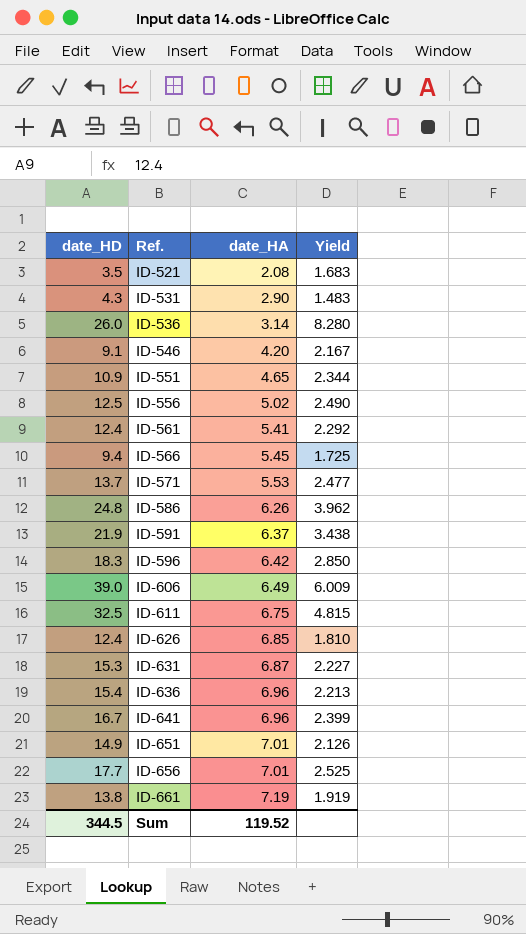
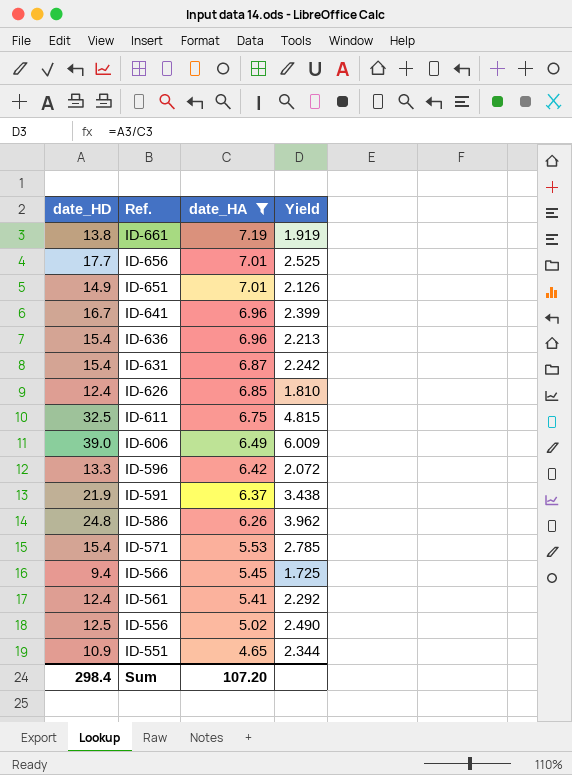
filter: none -> date_HA >= 4.65
row order: Ref. ascending -> Ref. descending
ID-631 | date_HD: 15.3 -> 15.4
ID-631 | Yield: 2.227 -> 2.242
ID-596 | date_HD: 18.3 -> 13.3
ID-596 | Yield: 2.850 -> 2.072
ID-571 | date_HD: 13.7 -> 15.4
ID-571 | Yield: 2.477 -> 2.785
Sum | date_HD: 344.5 -> 298.4
Sum | date_HA: 119.52 -> 107.20

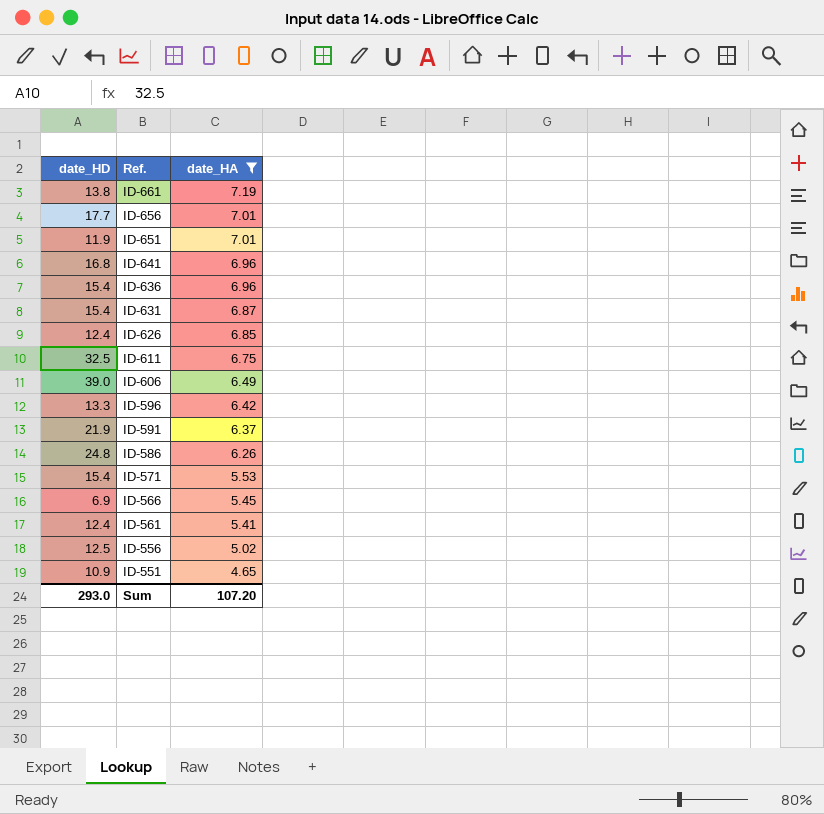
column Yield | formula: [date_HD] / [date_HA] -> none
ID-651 | date_HD: 14.9 -> 11.9
ID-641 | date_HD: 16.7 -> 16.8
ID-566 | date_HD: 9.4 -> 6.9
Sum | date_HD: 298.4 -> 293.0

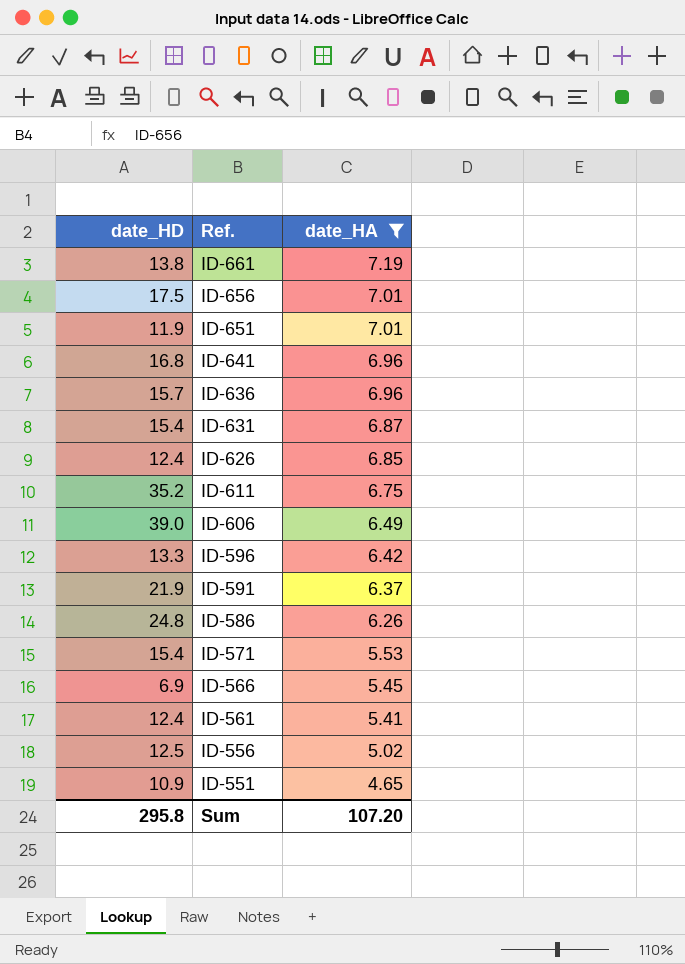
ID-656 | date_HD: 17.7 -> 17.5
ID-636 | date_HD: 15.4 -> 15.7
ID-611 | date_HD: 32.5 -> 35.2
Sum | date_HD: 293.0 -> 295.8

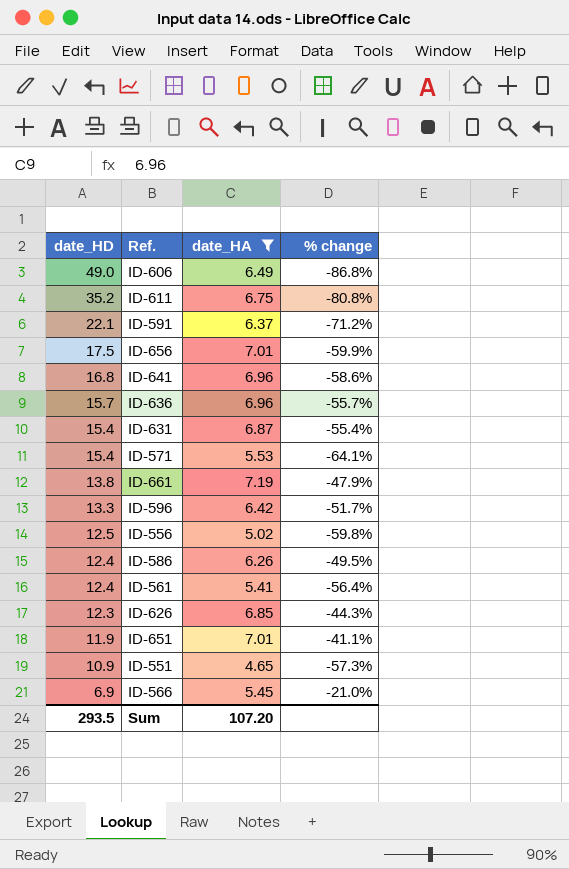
row order: Ref. descending -> date_HD descending
column % change | formula: none -> ([date_HA] - [date_HD]) / [date_HD]
ID-606 | date_HD: 39.0 -> 49.0
ID-591 | date_HD: 21.9 -> 22.1
ID-586 | date_HD: 24.8 -> 12.4
ID-626 | date_HD: 12.4 -> 12.3
Sum | date_HD: 295.8 -> 293.5

